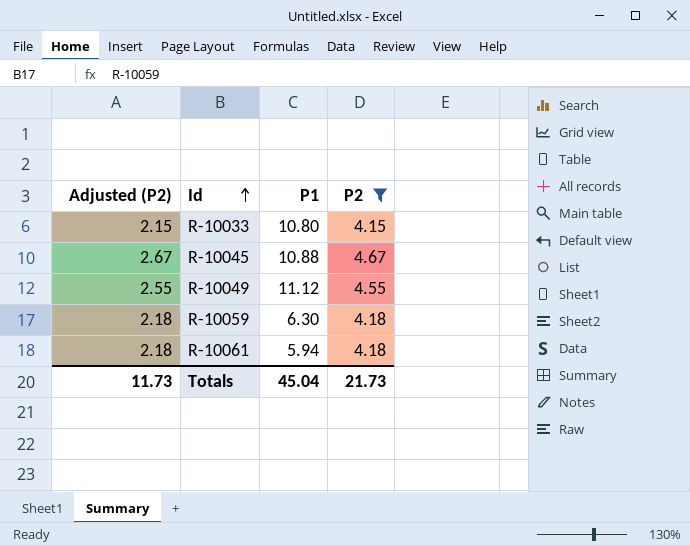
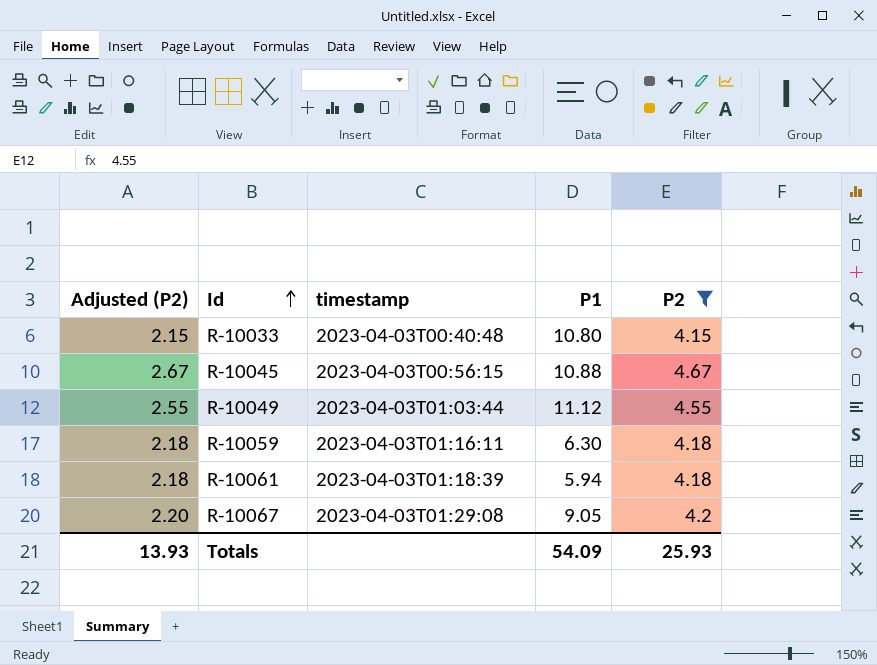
column timestamp | position: none -> 3
row R-10067: none -> 2.20 | 2023-04-03T01:29:08 | 9.05 | 4.2
Totals | Adjusted (P2): 11.73 -> 13.93
Totals | P1: 45.04 -> 54.09
Totals | P2: 21.73 -> 25.93

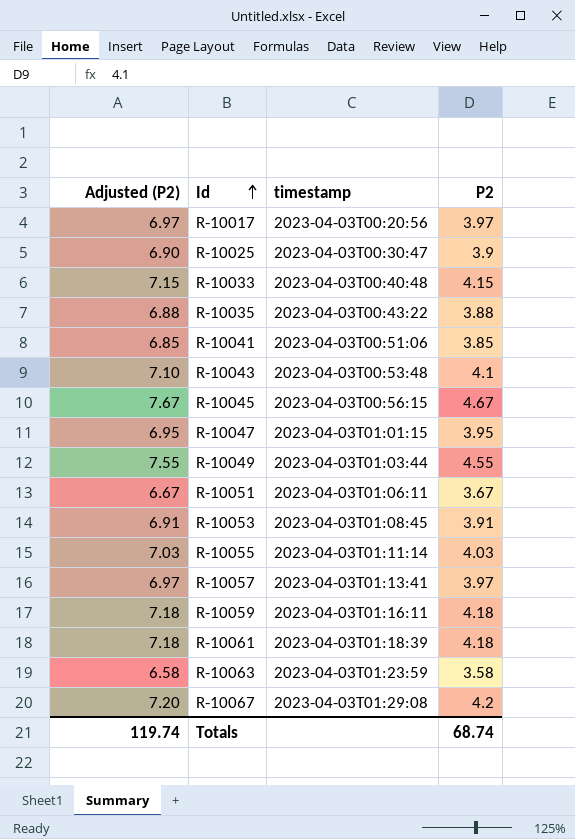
filter: P2 >= 4.15 -> none
column P1 | position: 4 -> none
column Adjusted (P2) | formula: [P2] - 2 -> [P2] + 3
Totals | Adjusted (P2): 13.93 -> 119.74
Totals | P2: 25.93 -> 68.74

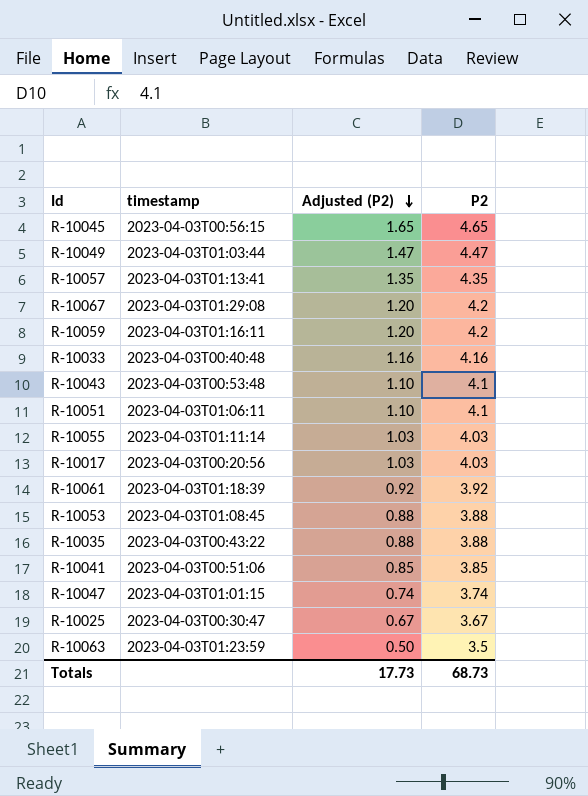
row order: Id ascending -> Adjusted (P2) descending
column Adjusted (P2) | formula: [P2] + 3 -> [P2] - 3
column Adjusted (P2) | position: 1 -> 3
R-10045 | P2: 4.67 -> 4.65
R-10049 | P2: 4.55 -> 4.47
R-10057 | P2: 3.97 -> 4.35
R-10059 | P2: 4.18 -> 4.2
R-10033 | P2: 4.15 -> 4.16
R-10051 | P2: 3.67 -> 4.1
R-10017 | P2: 3.97 -> 4.03
R-10061 | P2: 4.18 -> 3.92
R-10053 | P2: 3.91 -> 3.88
R-10047 | P2: 3.95 -> 3.74
R-10025 | P2: 3.9 -> 3.67
R-10063 | P2: 3.58 -> 3.5
Totals | Adjusted (P2): 119.74 -> 17.73
Totals | P2: 68.74 -> 68.73

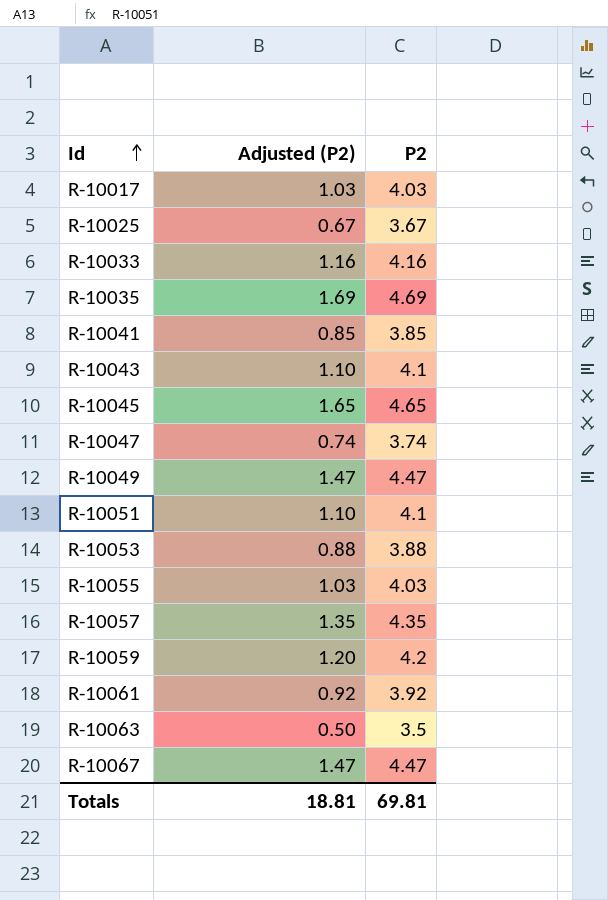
row order: Adjusted (P2) descending -> Id ascending
column timestamp | position: 2 -> none
R-10035 | Adjusted (P2): 0.88 -> 1.69
R-10035 | P2: 3.88 -> 4.69
R-10067 | Adjusted (P2): 1.20 -> 1.47
R-10067 | P2: 4.2 -> 4.47
Totals | Adjusted (P2): 17.73 -> 18.81
Totals | P2: 68.73 -> 69.81

